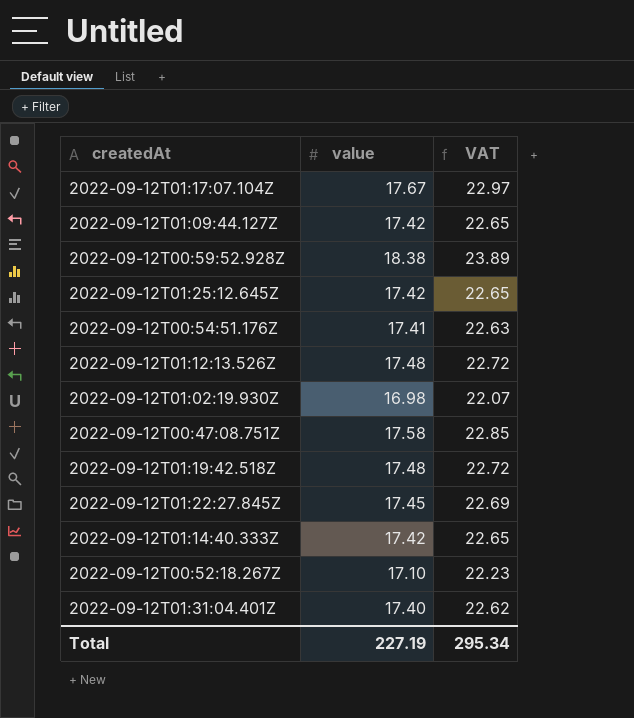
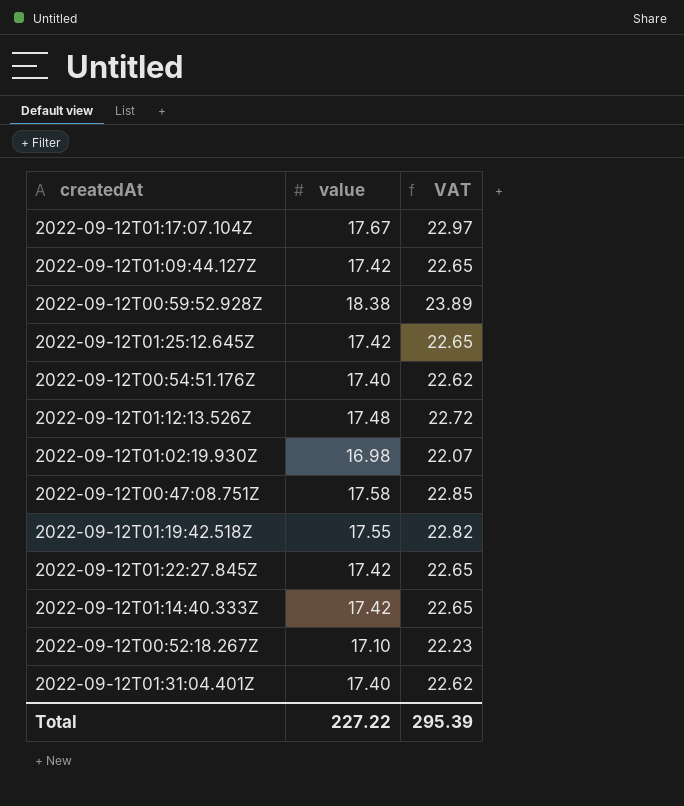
2022-09-12T00:54:51.176Z | value: 17.41 -> 17.40
2022-09-12T00:54:51.176Z | VAT: 22.63 -> 22.62
2022-09-12T01:19:42.518Z | value: 17.48 -> 17.55
2022-09-12T01:19:42.518Z | VAT: 22.72 -> 22.82
2022-09-12T01:22:27.845Z | value: 17.45 -> 17.42
2022-09-12T01:22:27.845Z | VAT: 22.69 -> 22.65
Total | value: 227.19 -> 227.22
Total | VAT: 295.34 -> 295.39

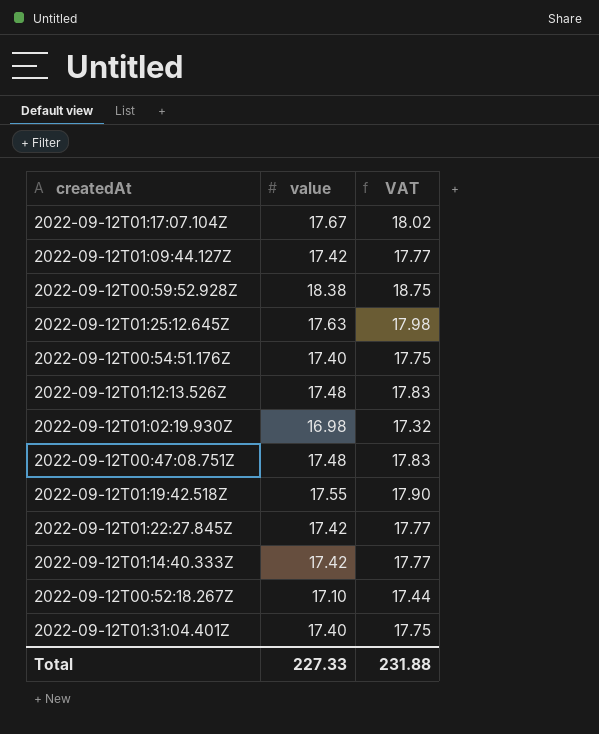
column VAT | formula: [value] * 1.3 -> [value] * 1.02
2022-09-12T01:25:12.645Z | value: 17.42 -> 17.63
2022-09-12T00:47:08.751Z | value: 17.58 -> 17.48
Total | value: 227.22 -> 227.33
Total | VAT: 295.39 -> 231.88

